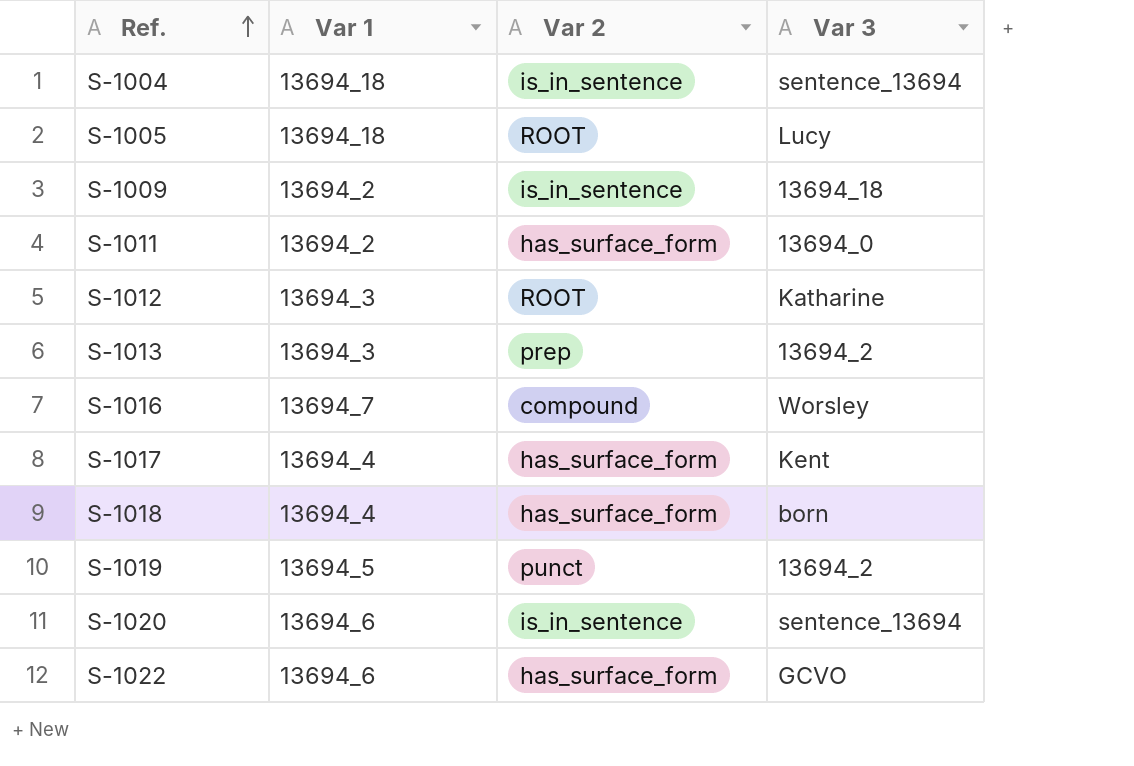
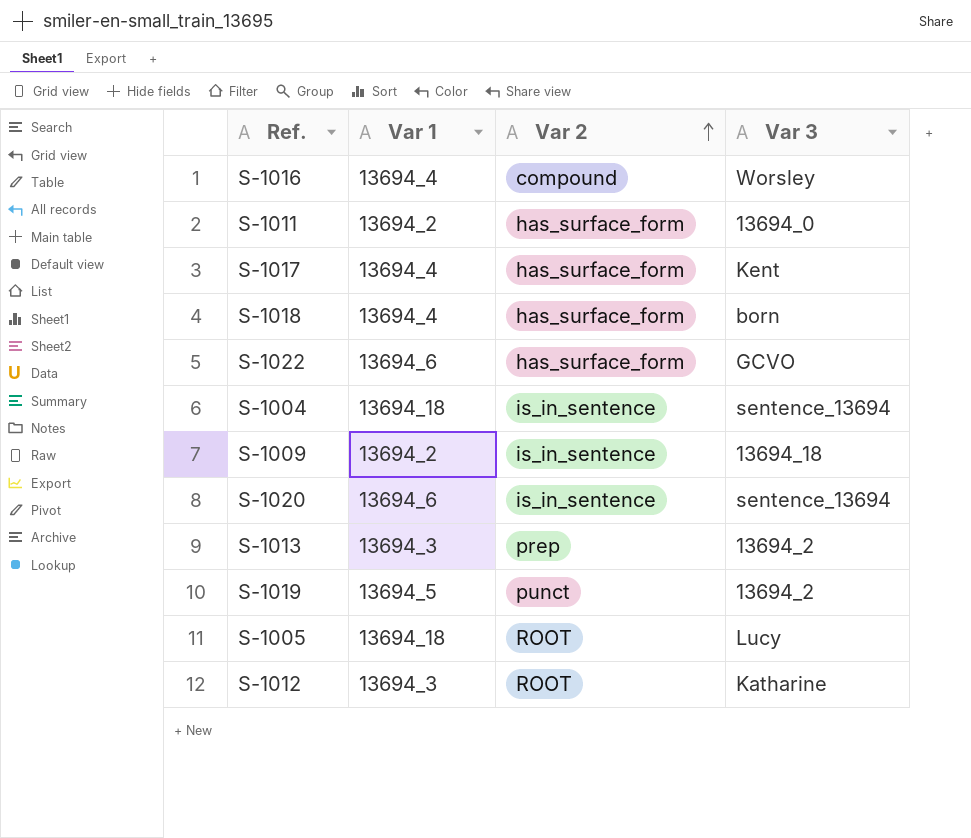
row order: Ref. ascending -> Var 2 ascending
S-1016 | Var 1: 13694_7 -> 13694_4

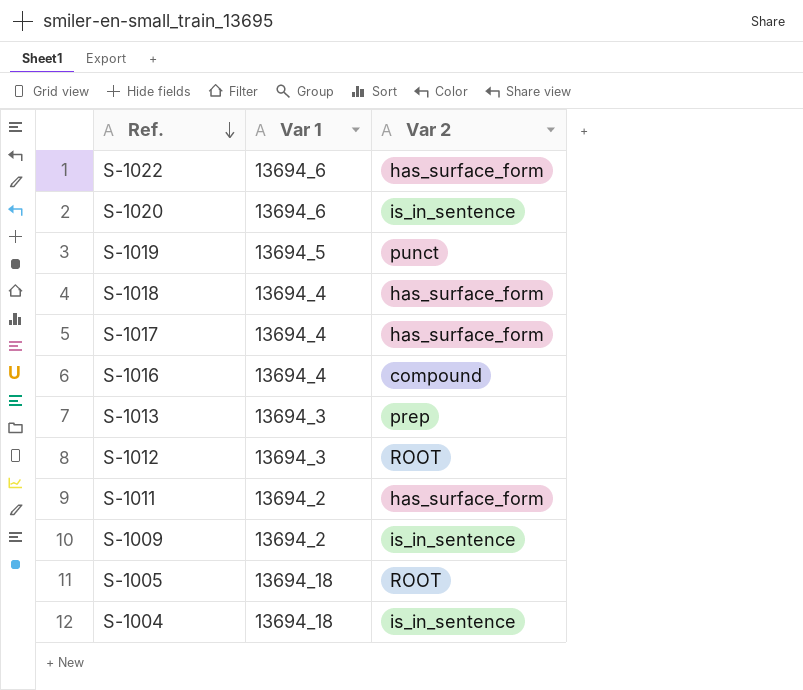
row order: Var 2 ascending -> Ref. descending
column Var 3 | position: 4 -> none

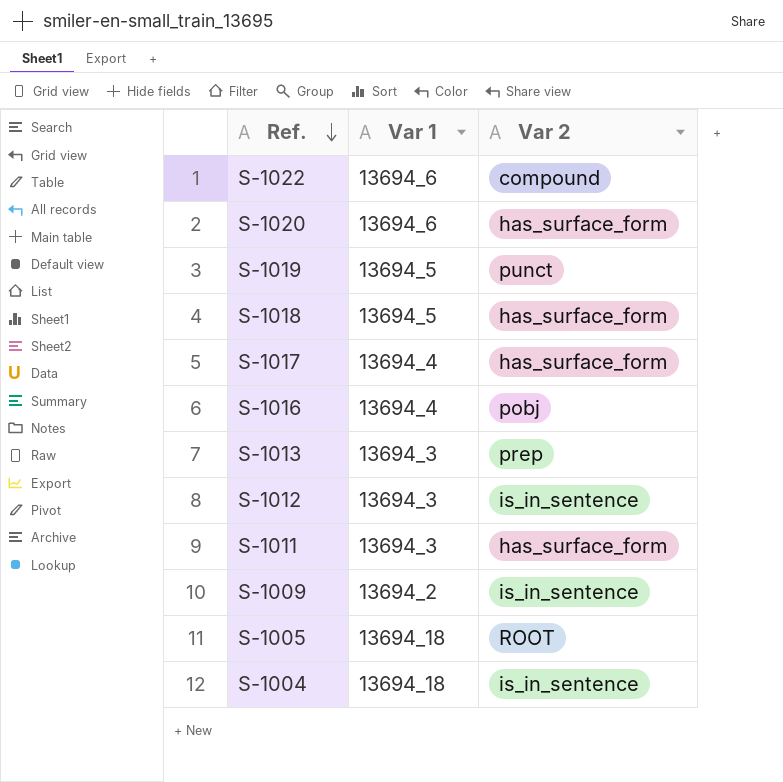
S-1022 | Var 2: has_surface_form -> compound
S-1020 | Var 2: is_in_sentence -> has_surface_form
S-1018 | Var 1: 13694_4 -> 13694_5
S-1016 | Var 2: compound -> pobj
S-1012 | Var 2: ROOT -> is_in_sentence
S-1011 | Var 1: 13694_2 -> 13694_3

